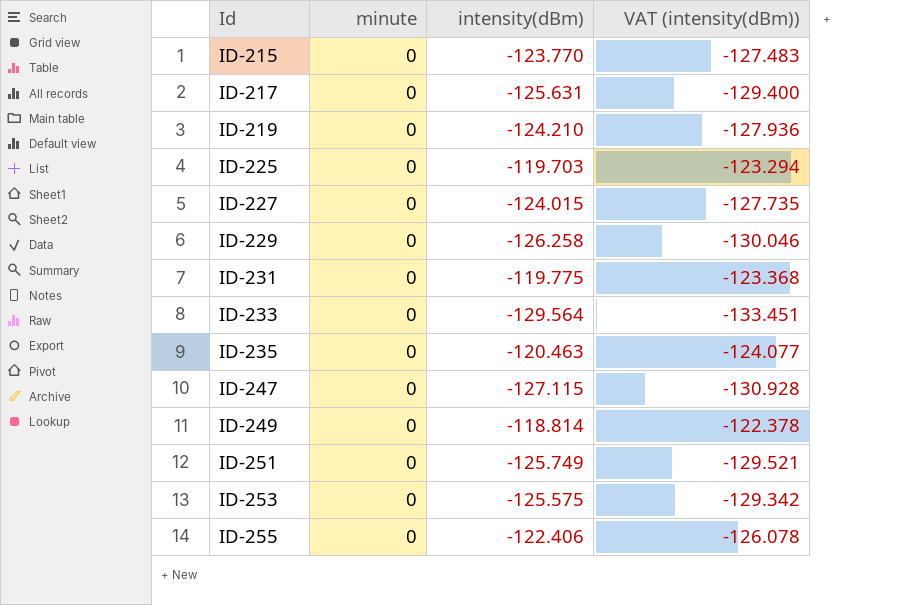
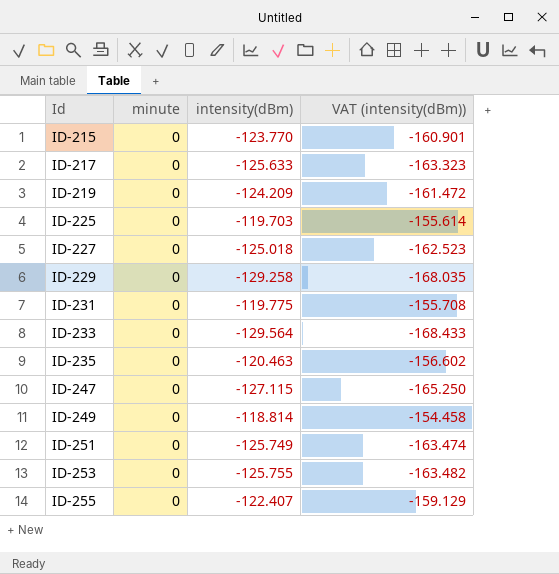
column VAT (intensity(dBm)) | formula: [intensity(dBm)] * 1.03 -> [intensity(dBm)] * 1.3
ID-217 | intensity(dBm): -125.631 -> -125.633
ID-219 | intensity(dBm): -124.210 -> -124.209
ID-227 | intensity(dBm): -124.015 -> -125.018
ID-229 | intensity(dBm): -126.258 -> -129.258
ID-253 | intensity(dBm): -125.575 -> -125.755
ID-255 | intensity(dBm): -122.406 -> -122.407

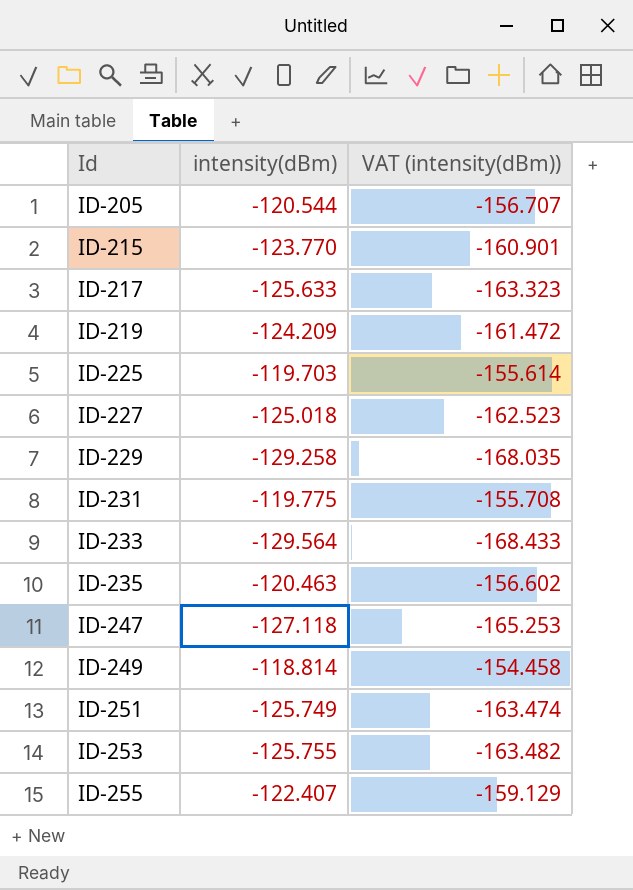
column minute | position: 2 -> none
row ID-205: none -> -120.544 | -156.707
ID-247 | intensity(dBm): -127.115 -> -127.118
ID-247 | VAT (intensity(dBm)): -165.250 -> -165.253

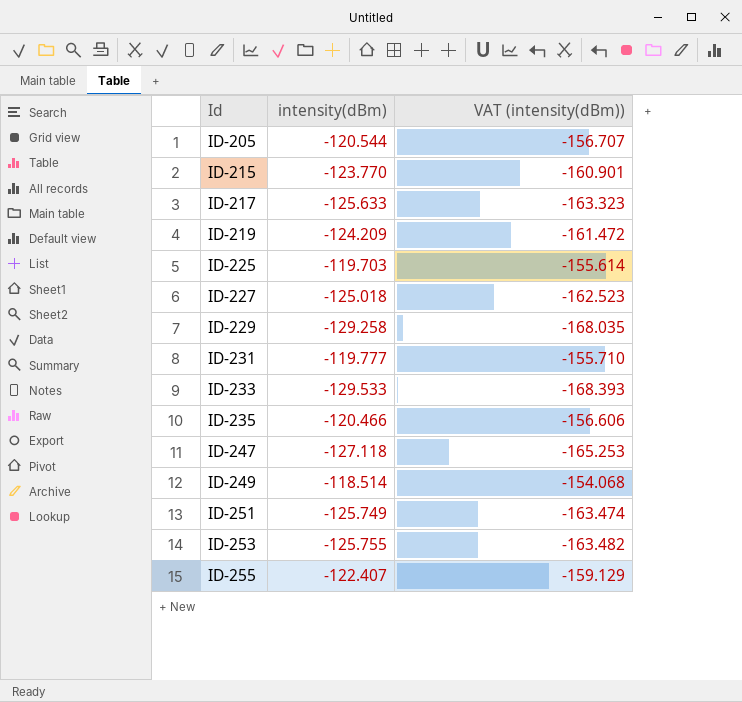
ID-231 | intensity(dBm): -119.775 -> -119.777
ID-231 | VAT (intensity(dBm)): -155.708 -> -155.710
ID-233 | intensity(dBm): -129.564 -> -129.533
ID-233 | VAT (intensity(dBm)): -168.433 -> -168.393
ID-235 | intensity(dBm): -120.463 -> -120.466
ID-235 | VAT (intensity(dBm)): -156.602 -> -156.606
ID-249 | intensity(dBm): -118.814 -> -118.514
ID-249 | VAT (intensity(dBm)): -154.458 -> -154.068

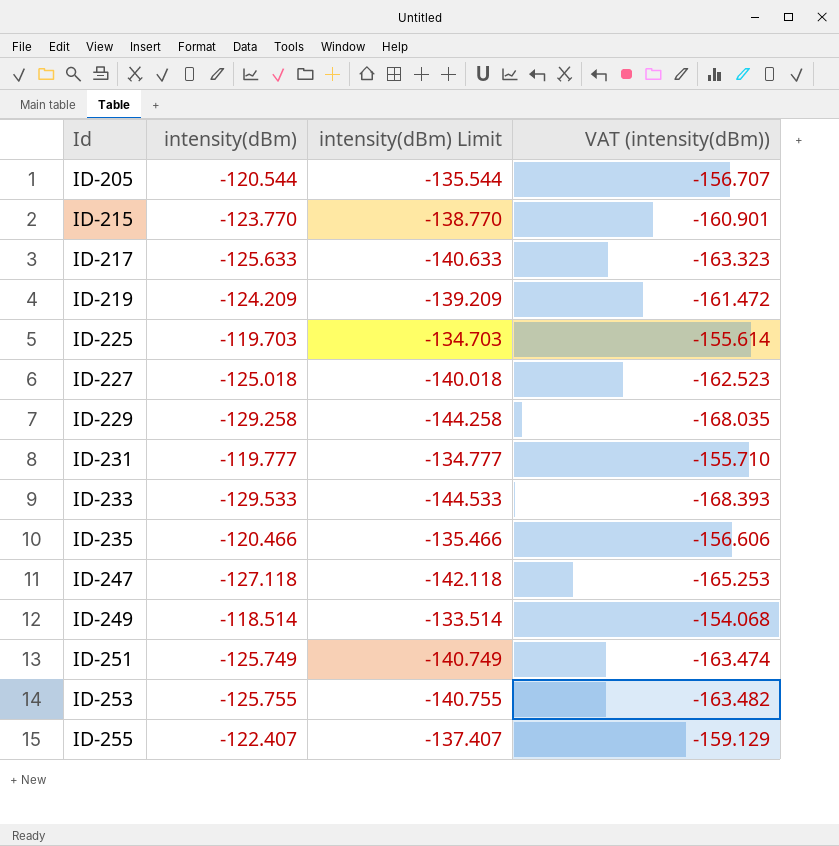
column intensity(dBm) Limit | formula: none -> [intensity(dBm)] - 15

